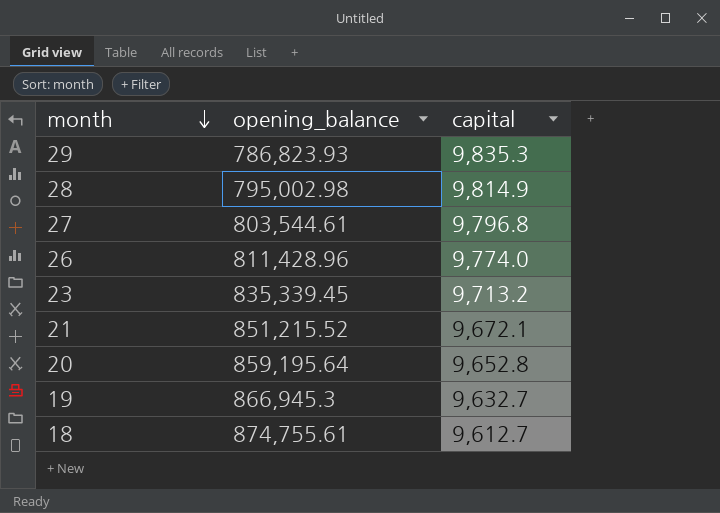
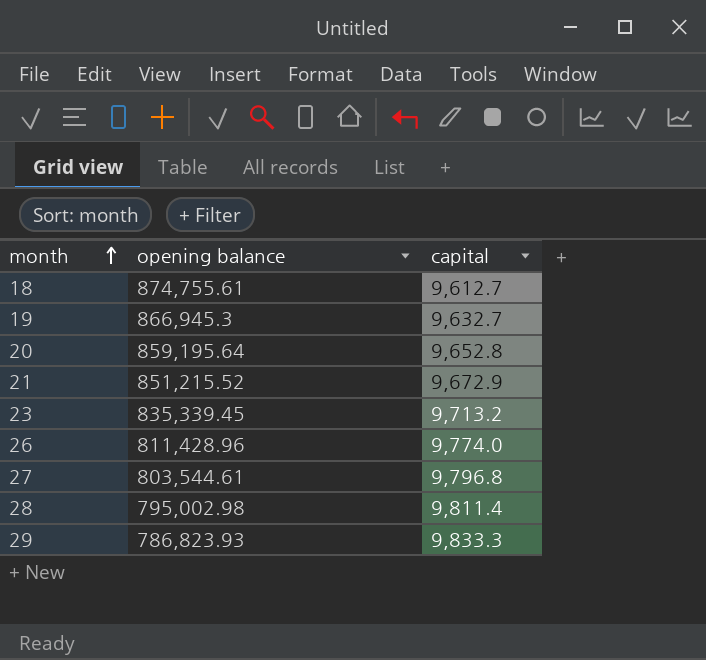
row order: month descending -> month ascending
column name: opening_balance -> opening balance
21 | capital: 9,672.1 -> 9,672.9
28 | capital: 9,814.9 -> 9,811.4
29 | capital: 9,835.3 -> 9,833.3

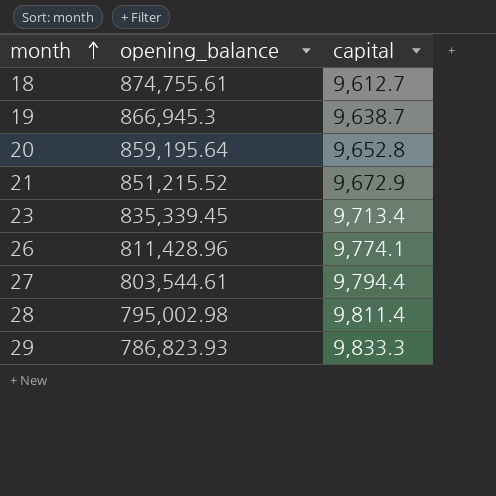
column name: opening balance -> opening_balance
19 | capital: 9,632.7 -> 9,638.7
23 | capital: 9,713.2 -> 9,713.4
26 | capital: 9,774.0 -> 9,774.1
27 | capital: 9,796.8 -> 9,794.4

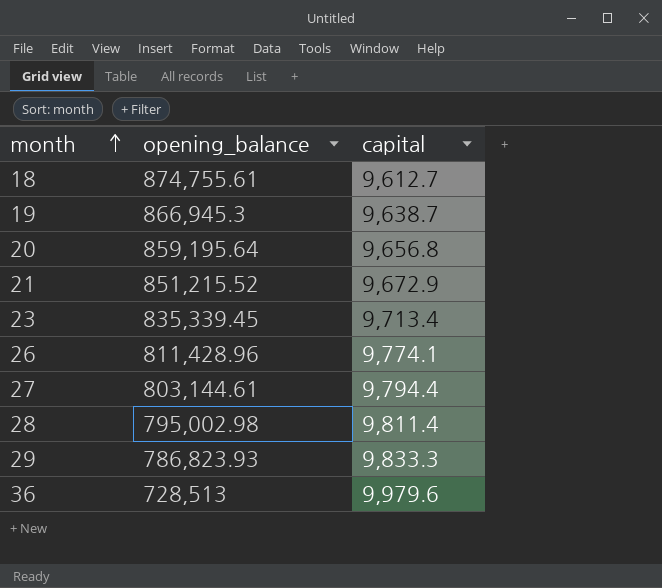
20 | capital: 9,652.8 -> 9,656.8
27 | opening_balance: 803,544.61 -> 803,144.61
row 36: none -> 728,513 | 9,979.6

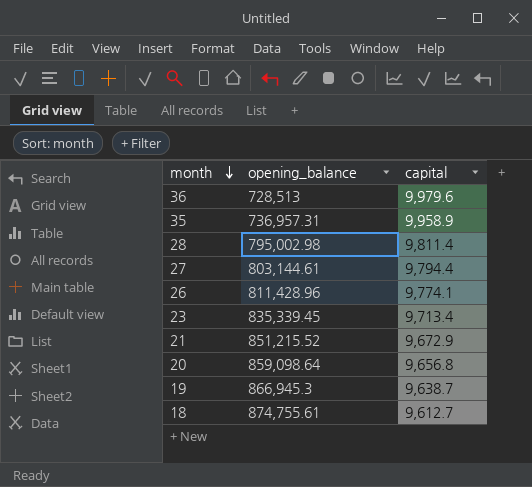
row order: month ascending -> month descending
row 29: 786,823.93 | 9,833.3 -> none
row 35: none -> 736,957.31 | 9,958.9
20 | opening_balance: 859,195.64 -> 859,098.64

